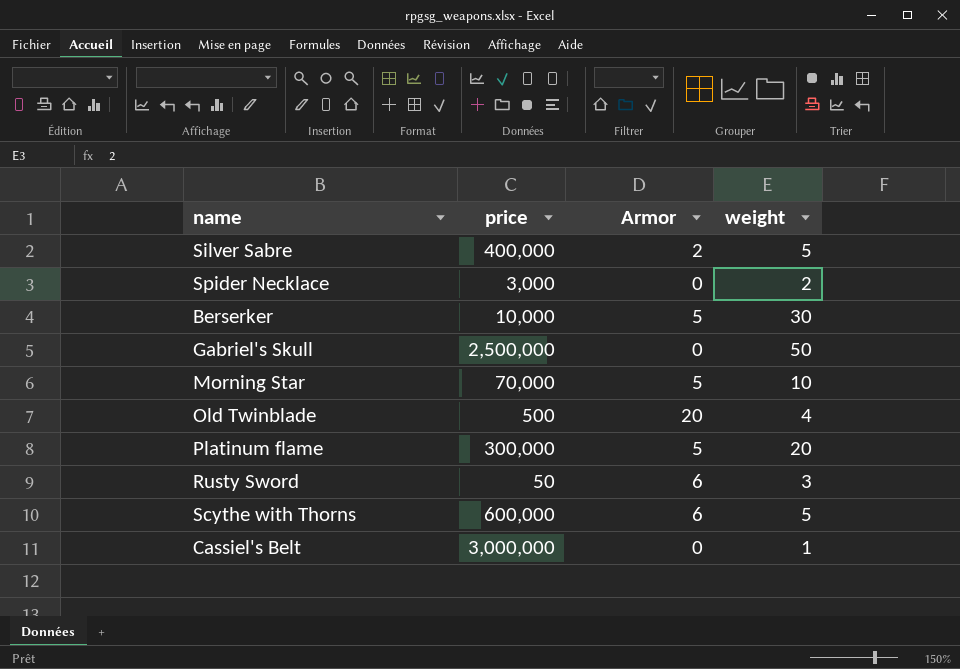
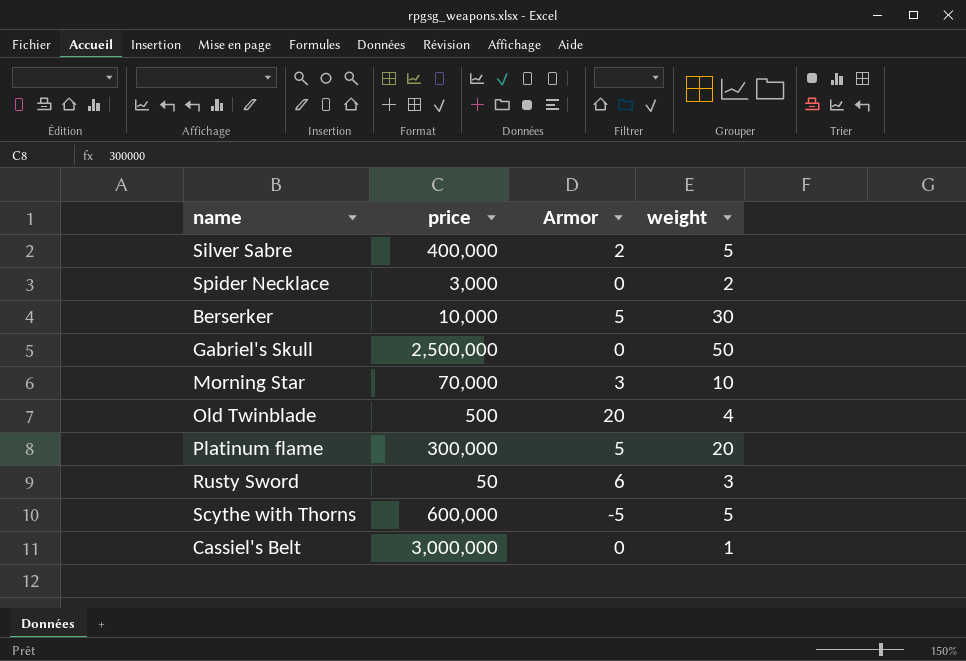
Morning Star | Armor: 5 -> 3
Scythe with Thorns | Armor: 6 -> -5

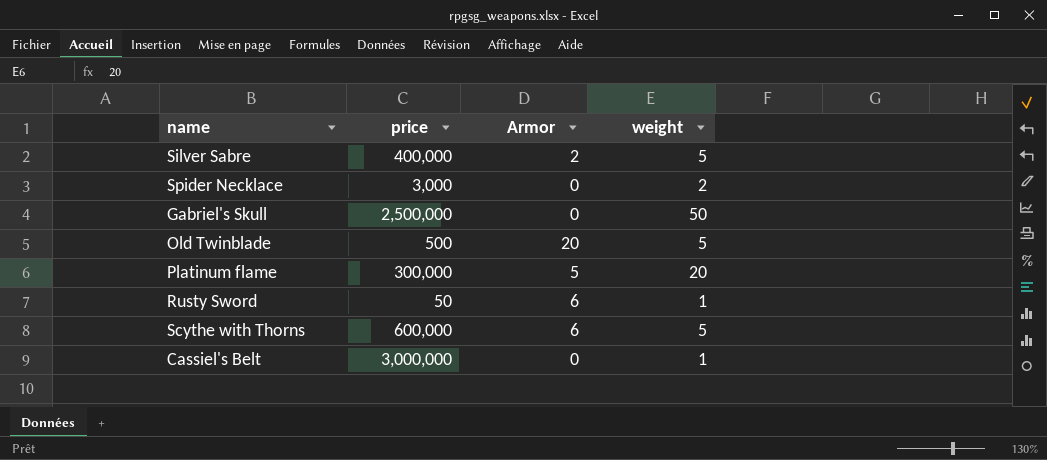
row Berserker: 10,000 | 5 | 30 -> none
row Morning Star: 70,000 | 3 | 10 -> none
Old Twinblade | weight: 4 -> 5
Rusty Sword | weight: 3 -> 1
Scythe with Thorns | Armor: -5 -> 6

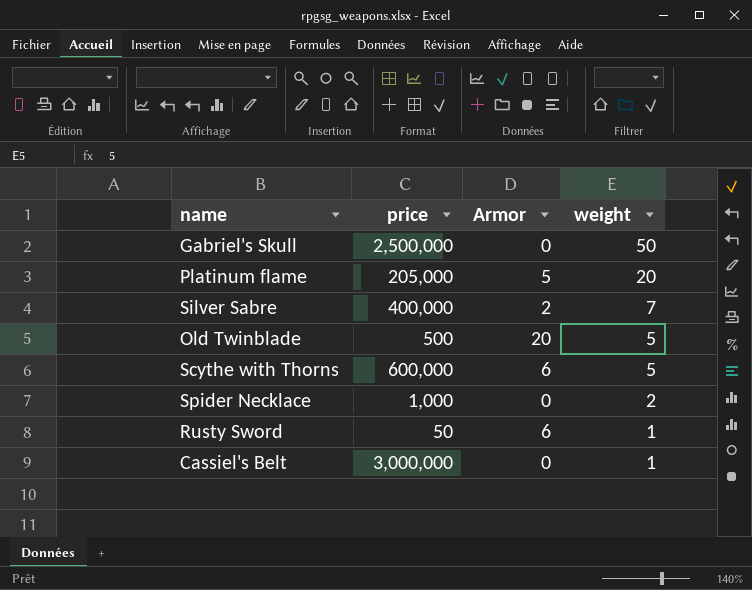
row order: none -> weight descending
Platinum flame | price: 300,000 -> 205,000
Silver Sabre | weight: 5 -> 7
Spider Necklace | price: 3,000 -> 1,000

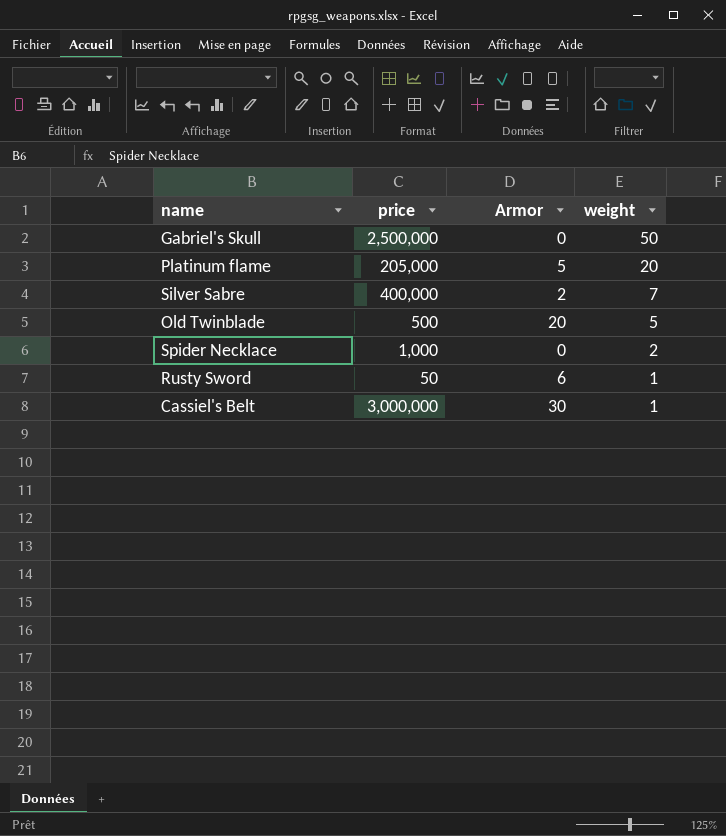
row Scythe with Thorns: 600,000 | 6 | 5 -> none
Cassiel's Belt | Armor: 0 -> 30

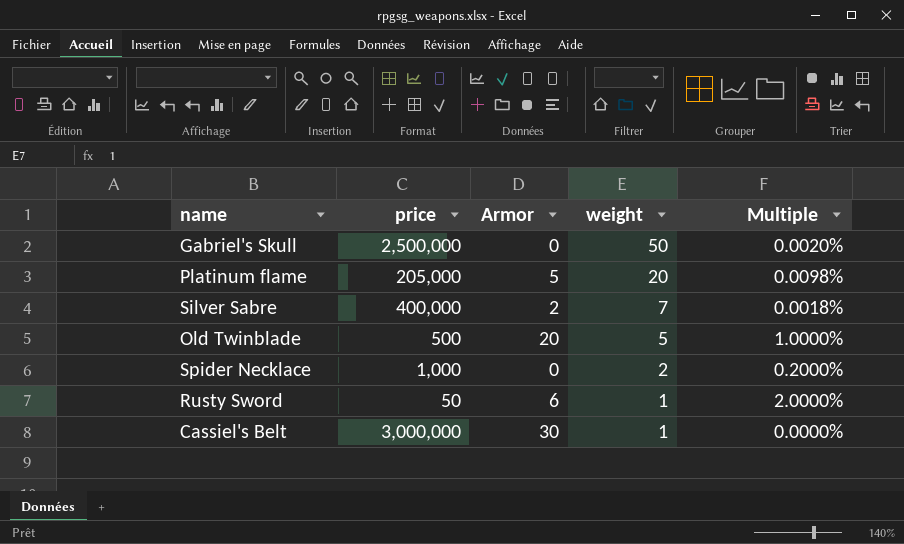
column Multiple | formula: none -> [weight] / [price]

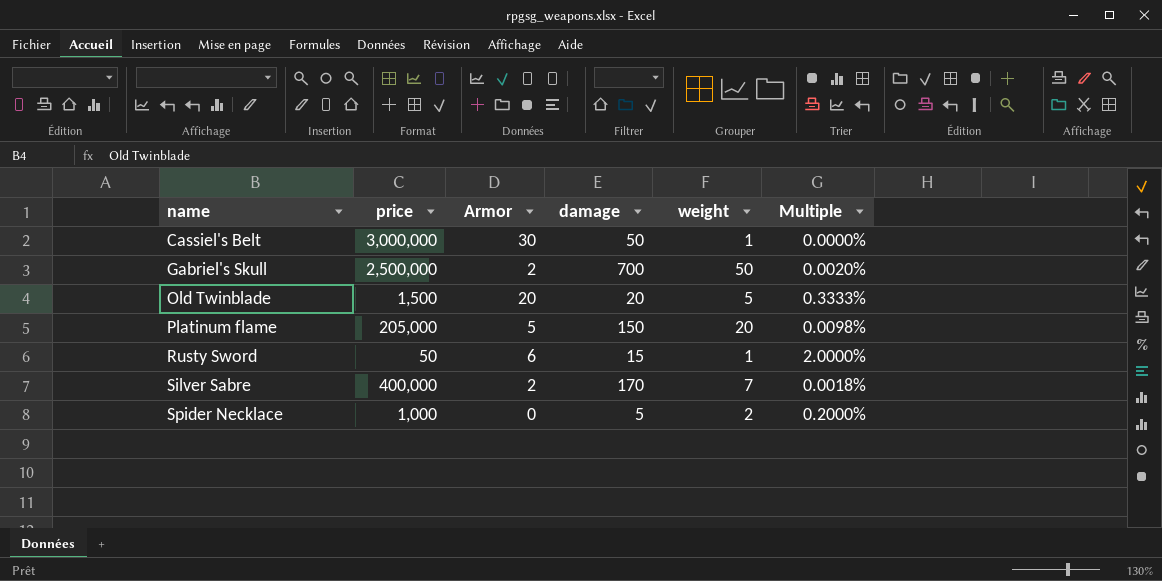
row order: weight descending -> name ascending
column damage | position: none -> 4
Gabriel's Skull | Armor: 0 -> 2
Old Twinblade | price: 500 -> 1,500
Old Twinblade | Multiple: 1.0000% -> 0.3333%

